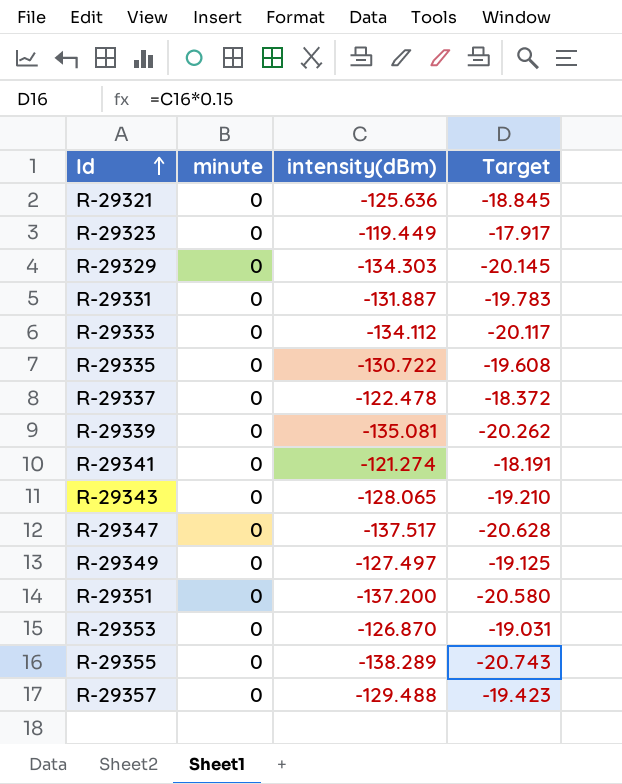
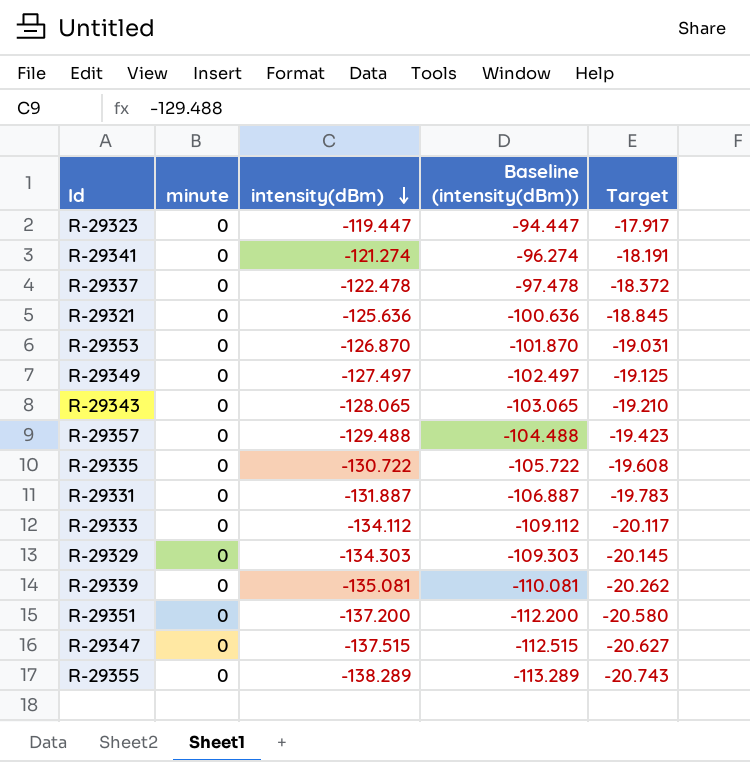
row order: Id ascending -> intensity(dBm) descending
column Baseline (intensity(dBm)) | formula: none -> [intensity(dBm)] + 25
R-29323 | intensity(dBm): -119.449 -> -119.447
R-29347 | intensity(dBm): -137.517 -> -137.515
R-29347 | Target: -20.628 -> -20.627

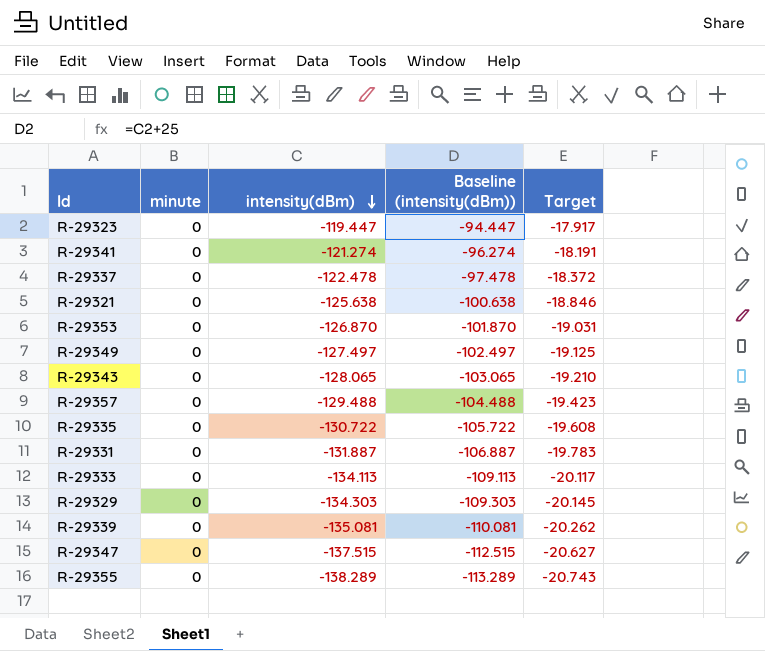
row R-29351: 0 | -137.200 | -112.200 | -20.580 -> none
R-29321 | intensity(dBm): -125.636 -> -125.638
R-29321 | Baseline (intensity(dBm)): -100.636 -> -100.638
R-29321 | Target: -18.845 -> -18.846
R-29333 | intensity(dBm): -134.112 -> -134.113
R-29333 | Baseline (intensity(dBm)): -109.112 -> -109.113

